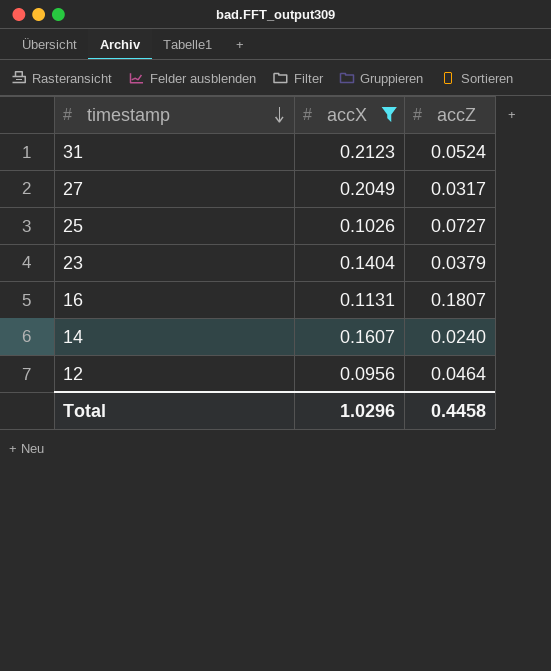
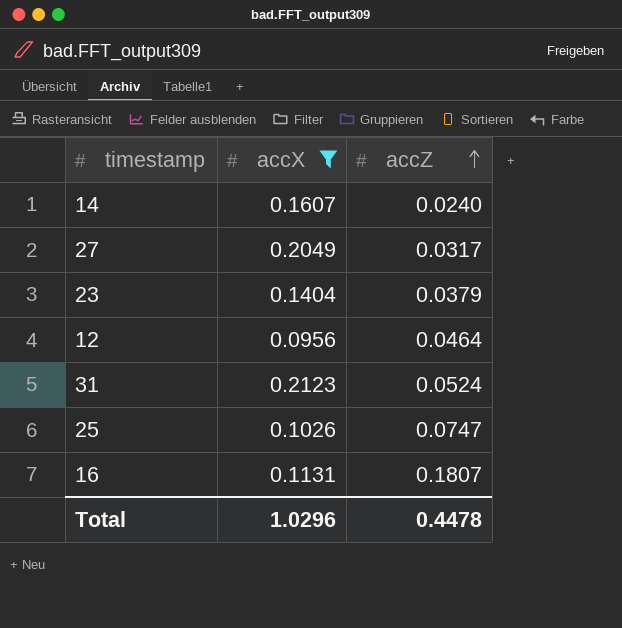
row order: timestamp descending -> accZ ascending
25 | accZ: 0.0727 -> 0.0747
Total | accZ: 0.4458 -> 0.4478

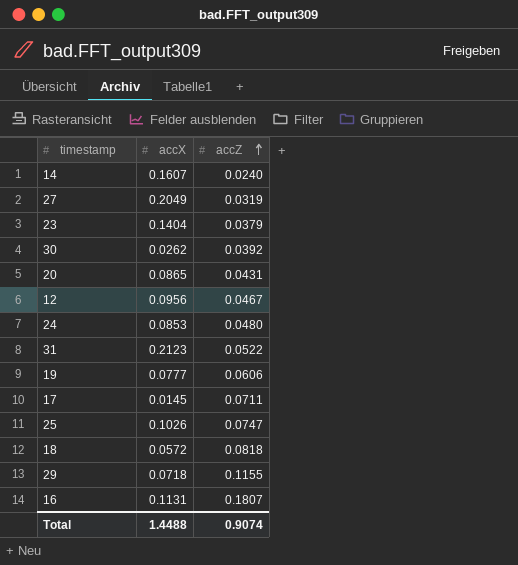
filter: accX >= 0.0956 -> none
27 | accZ: 0.0317 -> 0.0319
12 | accZ: 0.0464 -> 0.0467
31 | accZ: 0.0524 -> 0.0522
Total | accX: 1.0296 -> 1.4488
Total | accZ: 0.4478 -> 0.9074

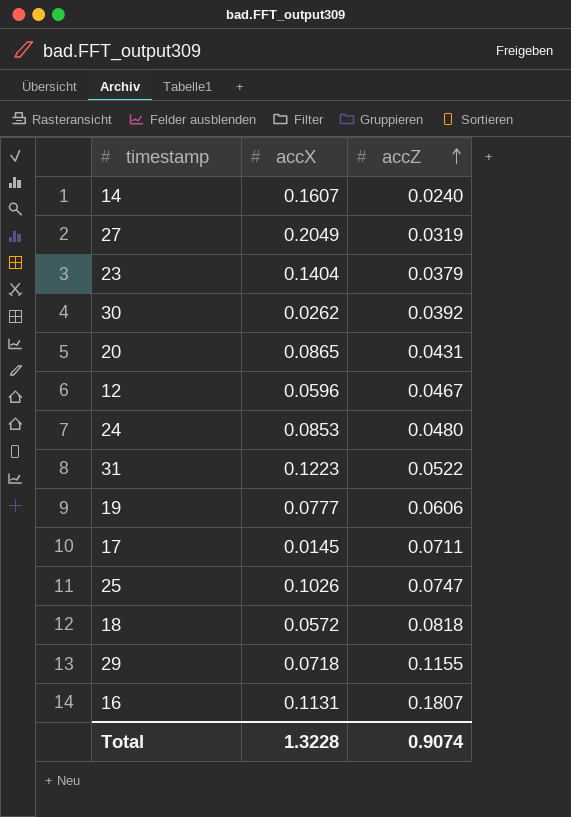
12 | accX: 0.0956 -> 0.0596
31 | accX: 0.2123 -> 0.1223
Total | accX: 1.4488 -> 1.3228

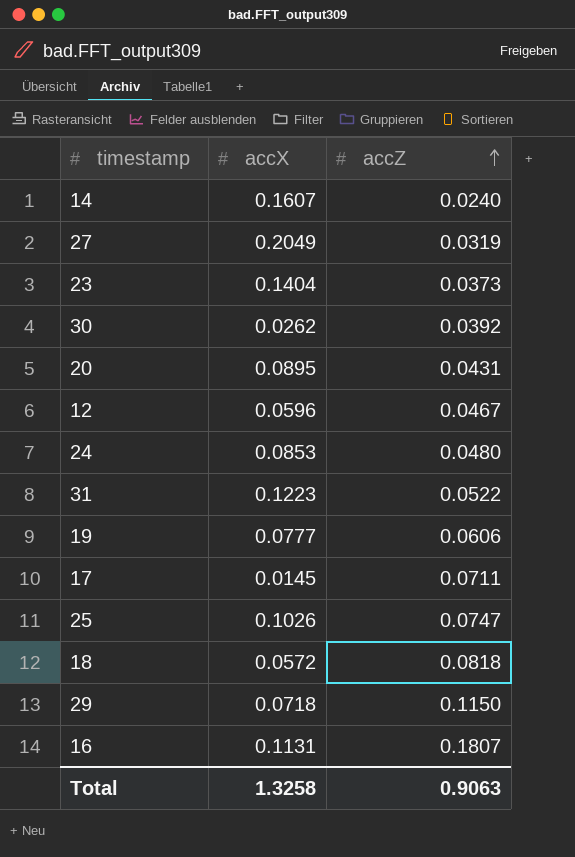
23 | accZ: 0.0379 -> 0.0373
20 | accX: 0.0865 -> 0.0895
29 | accZ: 0.1155 -> 0.1150
Total | accX: 1.3228 -> 1.3258
Total | accZ: 0.9074 -> 0.9063

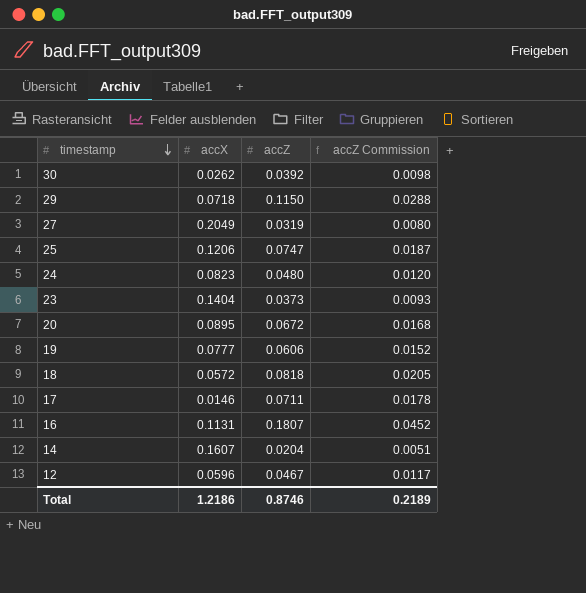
row order: accZ ascending -> timestamp descending
column accZ Commission | formula: none -> [accZ] * 0.25
row 31: 0.1223 | 0.0522 -> none
25 | accX: 0.1026 -> 0.1206
24 | accX: 0.0853 -> 0.0823
20 | accZ: 0.0431 -> 0.0672
17 | accX: 0.0145 -> 0.0146
14 | accZ: 0.0240 -> 0.0204
Total | accX: 1.3258 -> 1.2186
Total | accZ: 0.9063 -> 0.8746

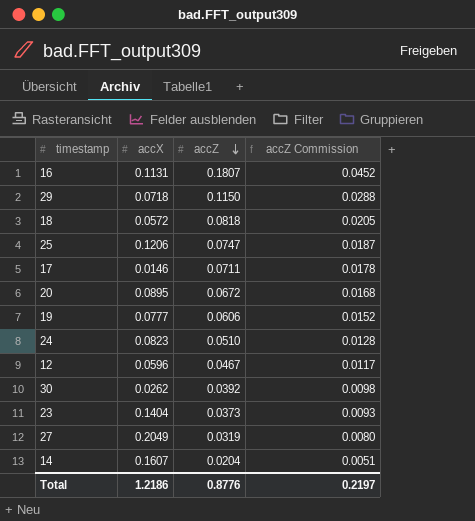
row order: timestamp descending -> accZ descending
24 | accZ: 0.0480 -> 0.0510
24 | accZ Commission: 0.0120 -> 0.0128
Total | accZ: 0.8746 -> 0.8776
Total | accZ Commission: 0.2189 -> 0.2197

